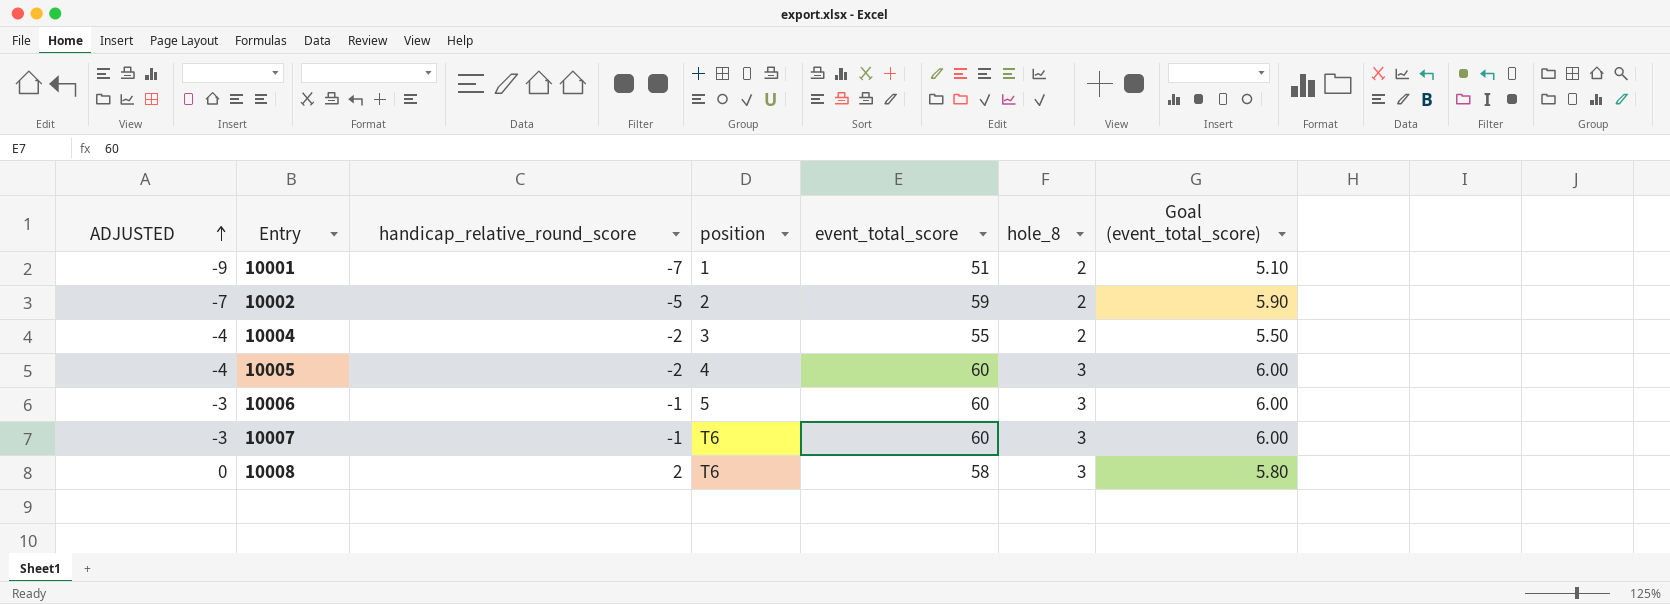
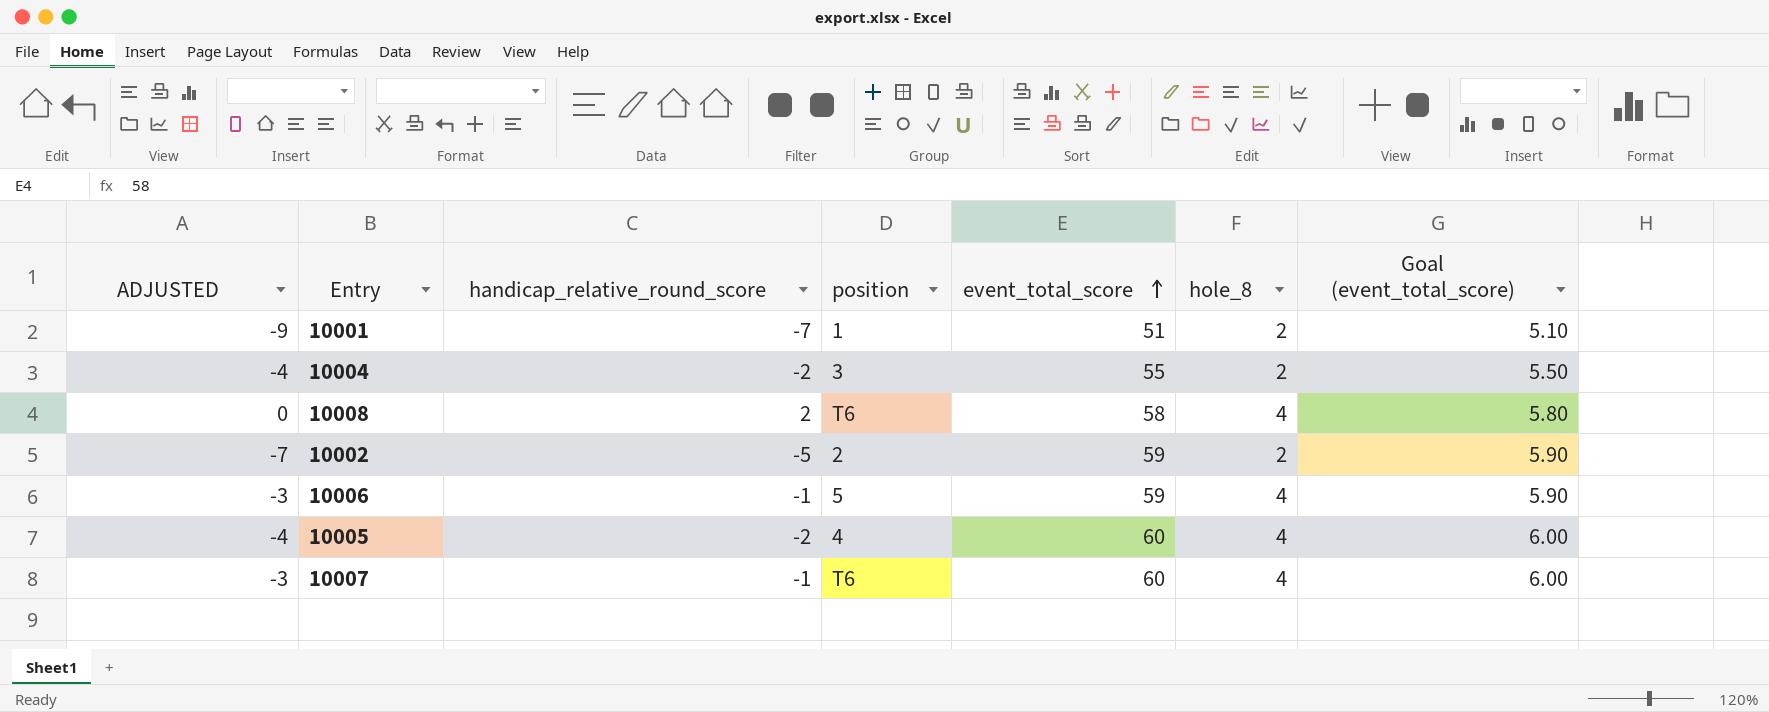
row order: ADJUSTED ascending -> event_total_score ascending
10008 | hole_8: 3 -> 4
10006 | event_total_score: 60 -> 59
10006 | hole_8: 3 -> 4
10006 | Goal (event_total_score): 6.00 -> 5.90
10005 | hole_8: 3 -> 4
10007 | hole_8: 3 -> 4

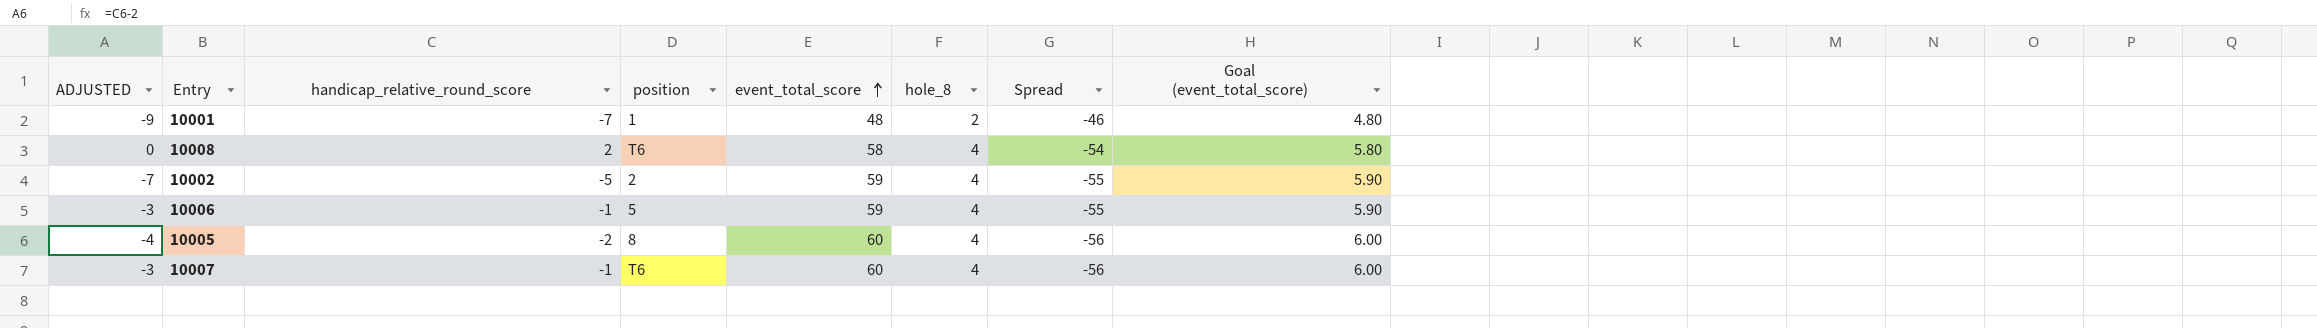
column Spread | formula: none -> [hole_8] - [event_total_score]
row 10004: -4 | -2 | 3 | 55 | 2 | 5.50 -> none
10001 | event_total_score: 51 -> 48
10001 | Goal (event_total_score): 5.10 -> 4.80
10002 | hole_8: 2 -> 4
10005 | position: 4 -> 8

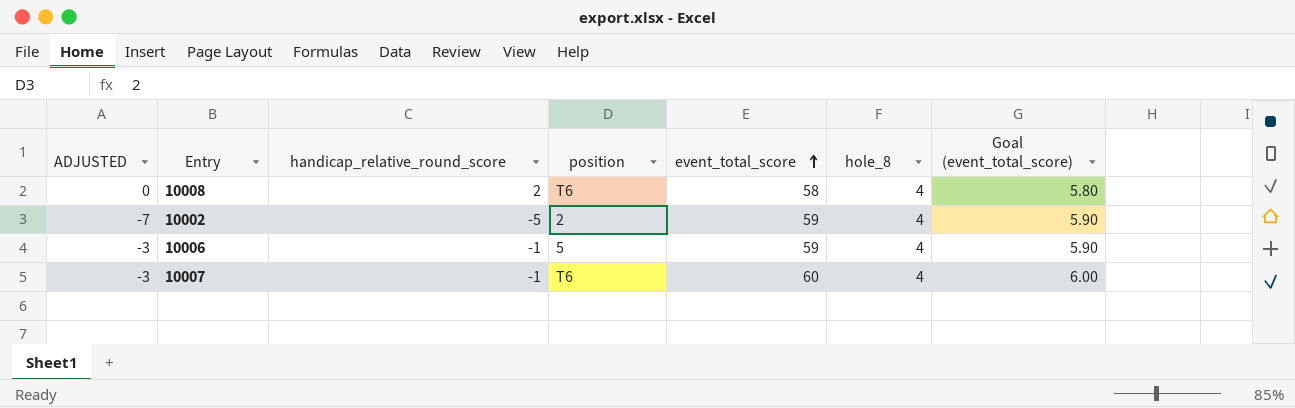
column Spread | formula: [hole_8] - [event_total_score] -> none
row 10001: -9 | -7 | 1 | 48 | 2 | -46 | 4.80 -> none
row 10005: -4 | -2 | 8 | 60 | 4 | -56 | 6.00 -> none

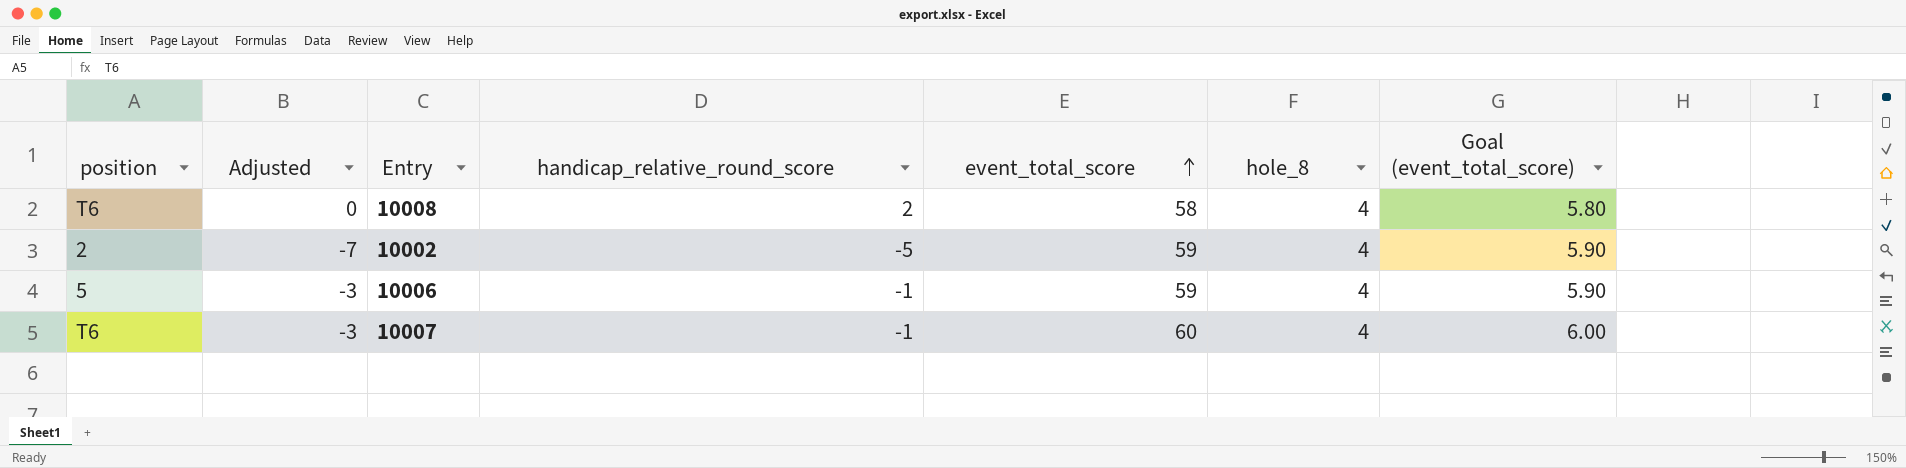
column position | position: 4 -> 1
column name: ADJUSTED -> Adjusted

